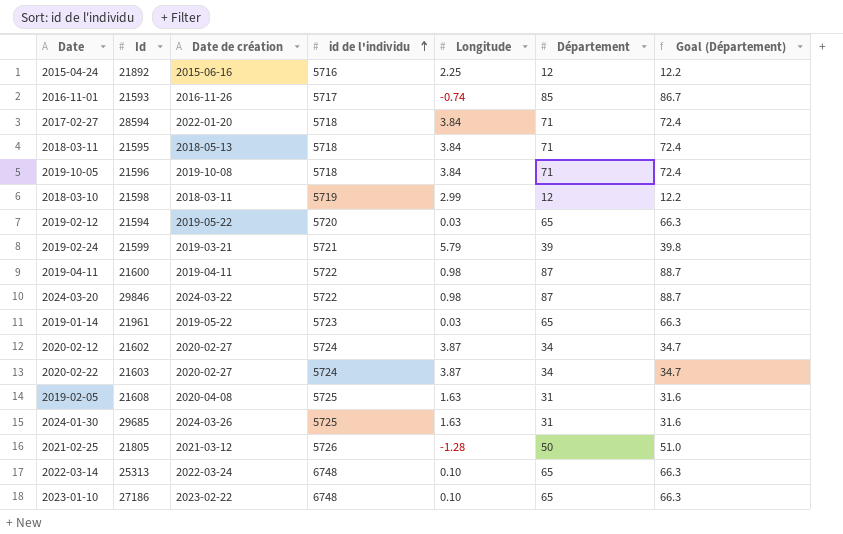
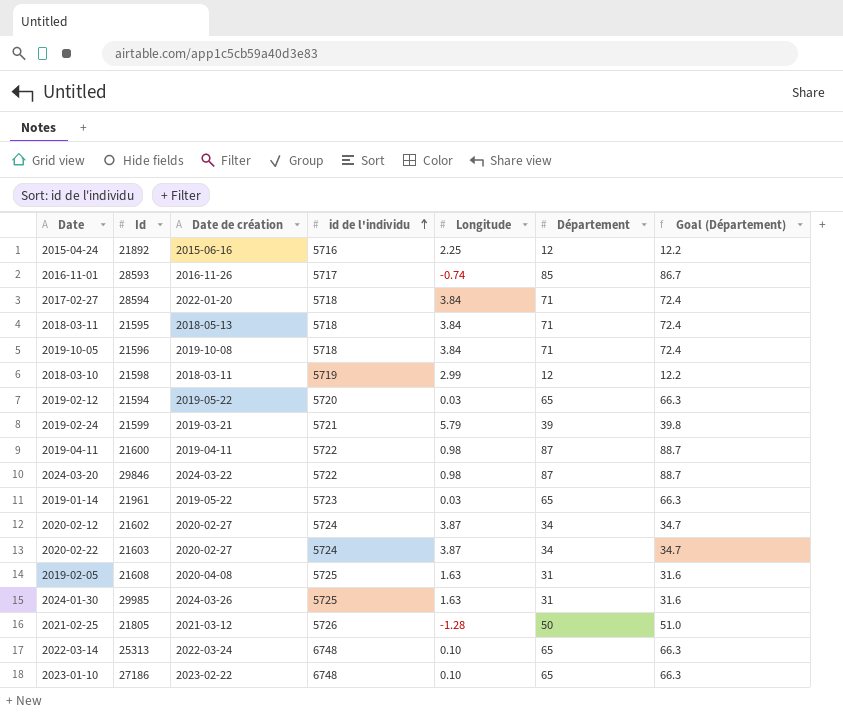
2016-11-01 | Id: 21593 -> 28593
2024-01-30 | Id: 29685 -> 29985

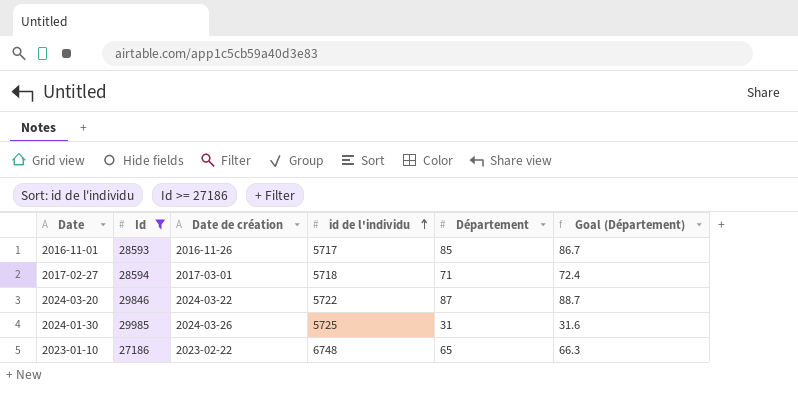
filter: none -> Id >= 27186
column Longitude | position: 5 -> none
2017-02-27 | Date de création: 2022-01-20 -> 2017-03-01

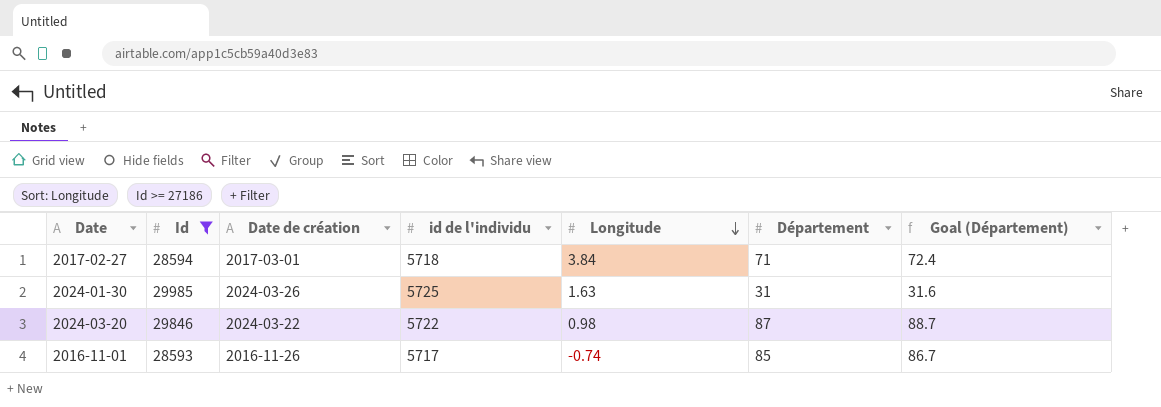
row order: id de l'individu ascending -> Longitude descending
column Longitude | position: none -> 5
row 2023-01-10: 27186 | 2023-02-22 | 6748 | 65 | 66.3 -> none

